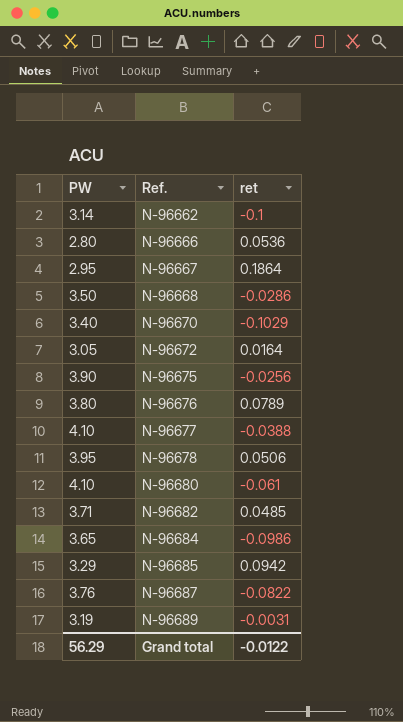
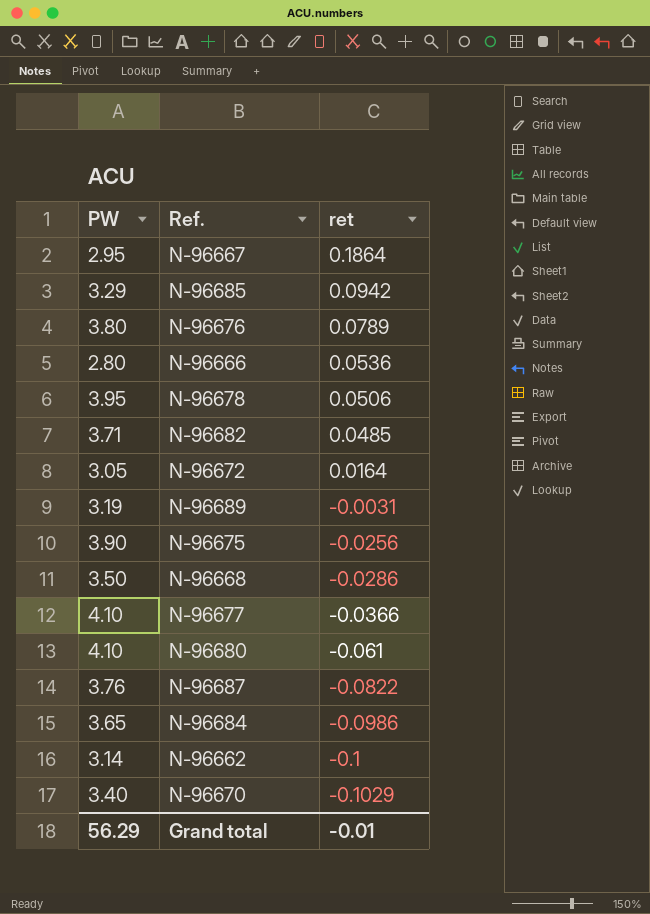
row order: Ref. ascending -> ret descending
N-96677 | ret: -0.0388 -> -0.0366
Grand total | ret: -0.0122 -> -0.01

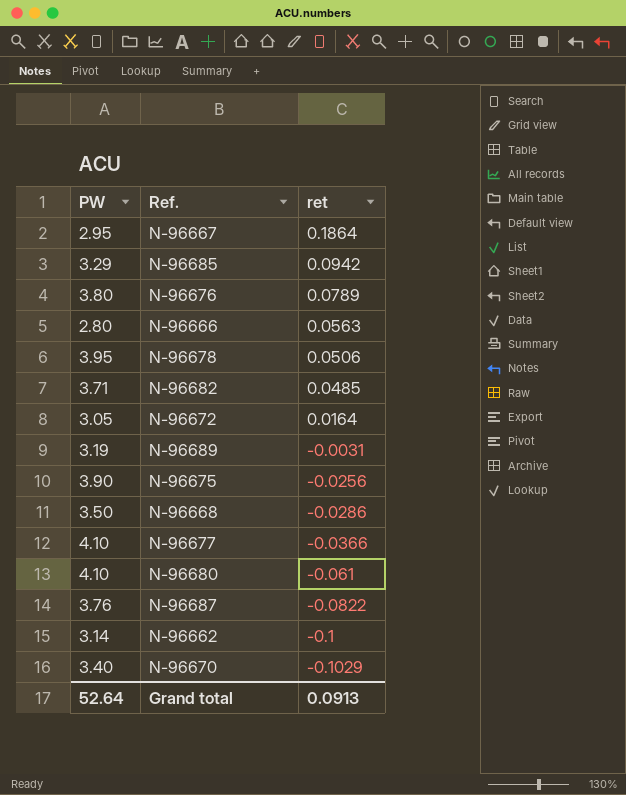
row N-96684: 3.65 | -0.0986 -> none
N-96666 | ret: 0.0536 -> 0.0563
Grand total | PW: 56.29 -> 52.64
Grand total | ret: -0.01 -> 0.0913

